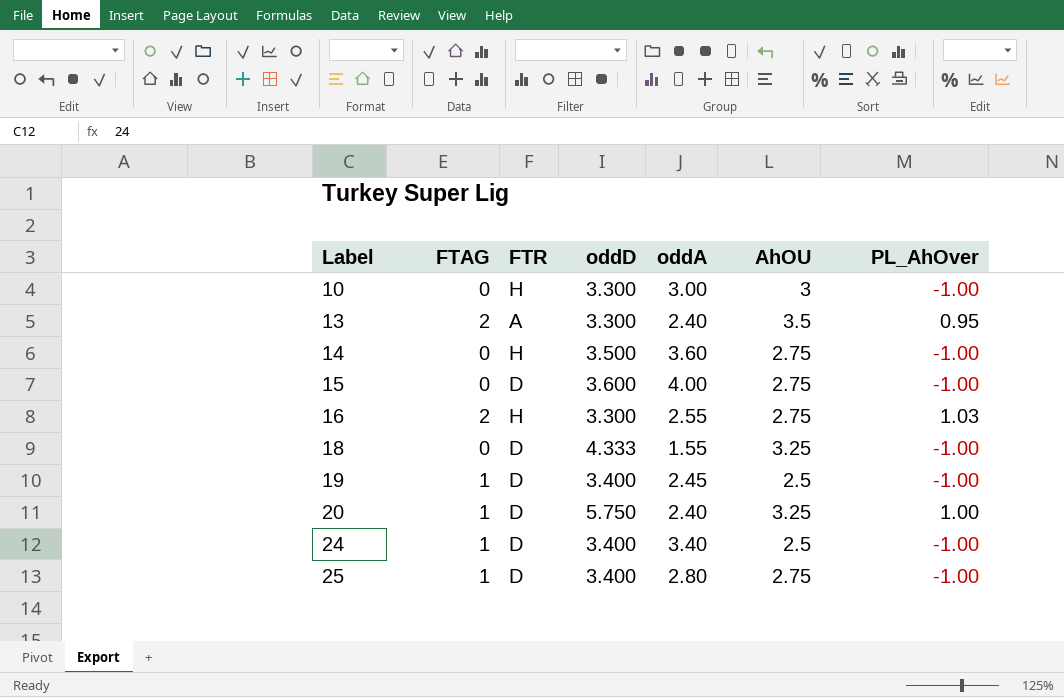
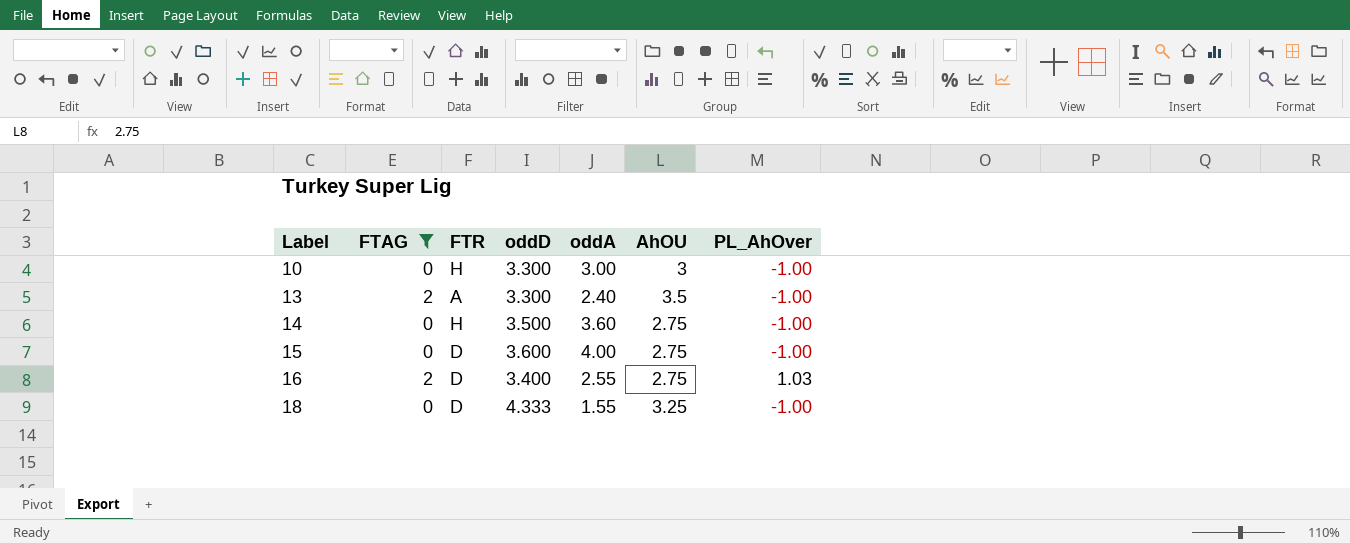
filter: none -> FTAG != 1
13 | PL_AhOver: 0.95 -> -1.00
16 | FTR: H -> D
16 | oddD: 3.300 -> 3.400

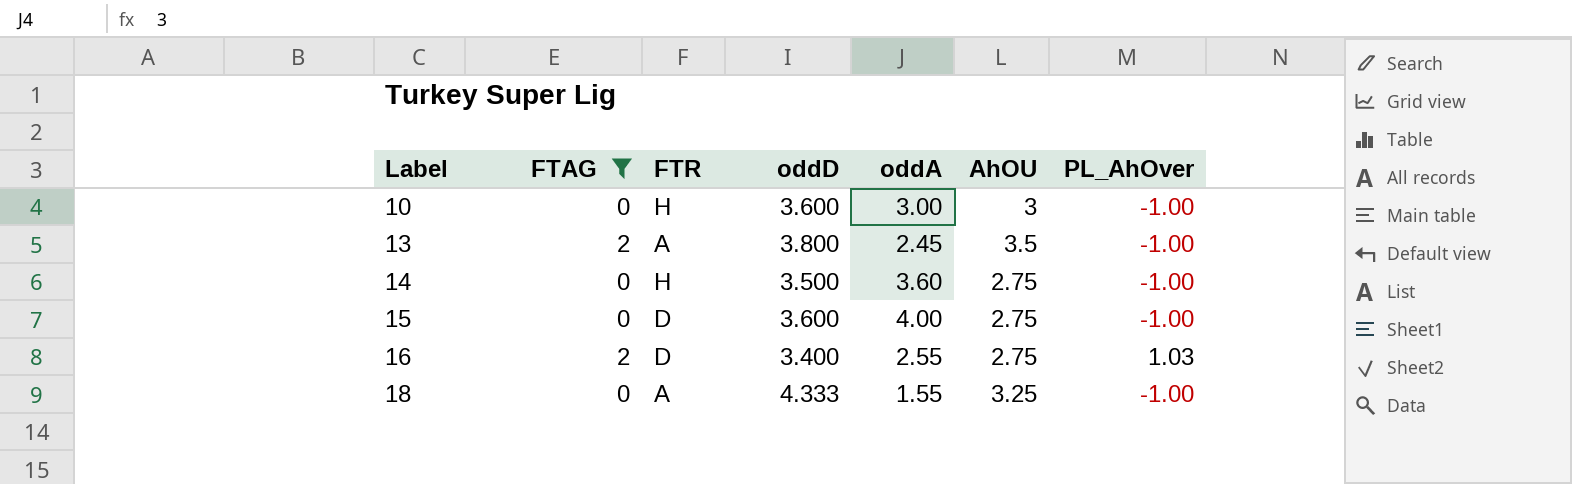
10 | oddD: 3.300 -> 3.600
13 | oddD: 3.300 -> 3.800
13 | oddA: 2.40 -> 2.45
18 | FTR: D -> A

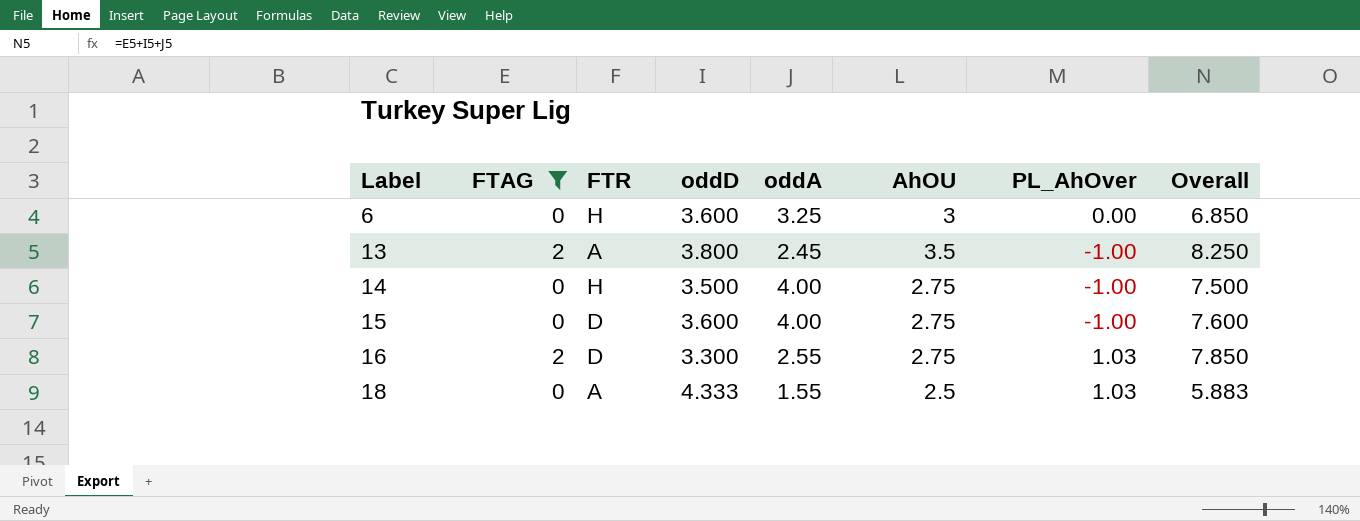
column Overall | formula: none -> [FTAG] + [oddD] + [oddA]
row 10: 0 | H | 3.600 | 3.00 | 3 | -1.00 -> none
row 6: none -> 0 | H | 3.600 | 3.25 | 3 | 0.00 | 6.850
14 | oddA: 3.60 -> 4.00
16 | oddD: 3.400 -> 3.300
18 | AhOU: 3.25 -> 2.5
18 | PL_AhOver: -1.00 -> 1.03

